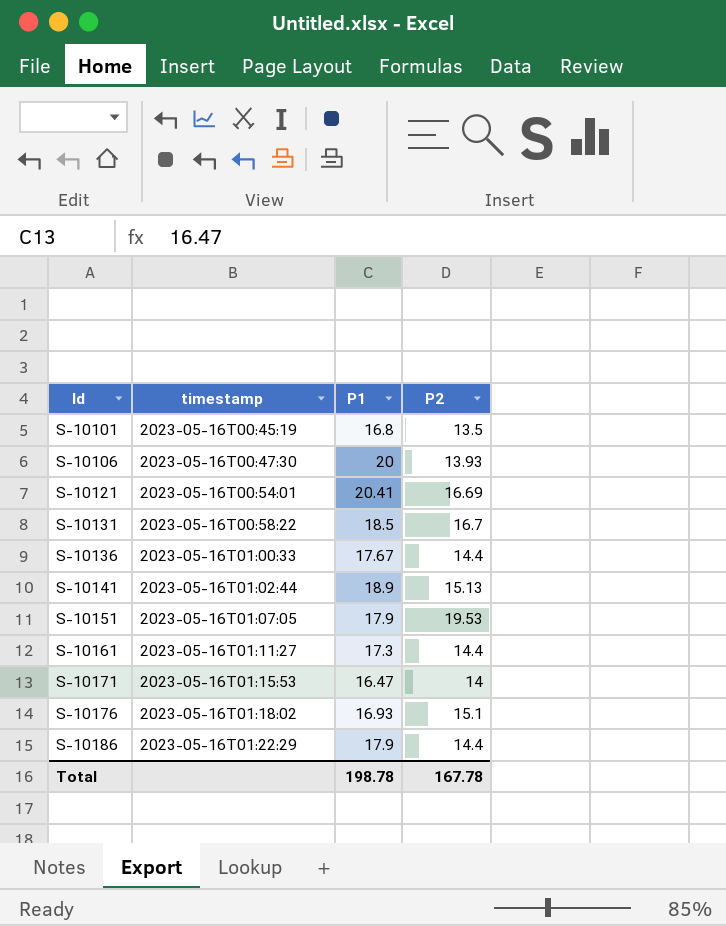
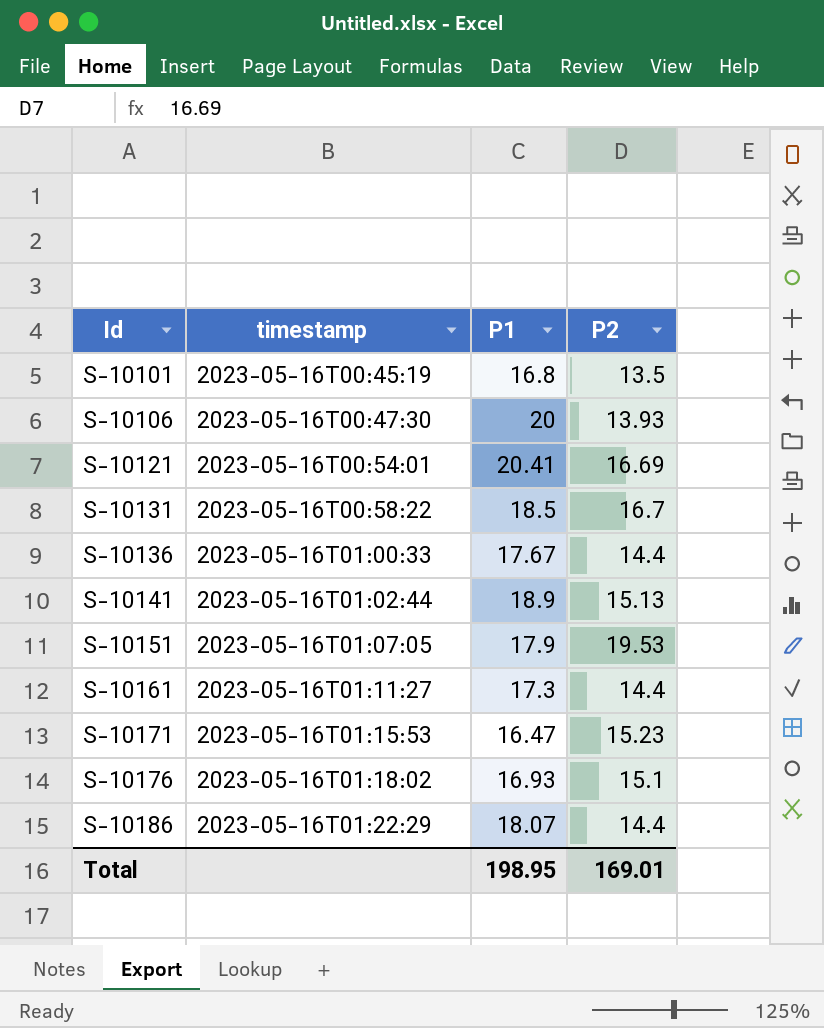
S-10171 | P2: 14 -> 15.23
S-10186 | P1: 17.9 -> 18.07
Total | P1: 198.78 -> 198.95
Total | P2: 167.78 -> 169.01

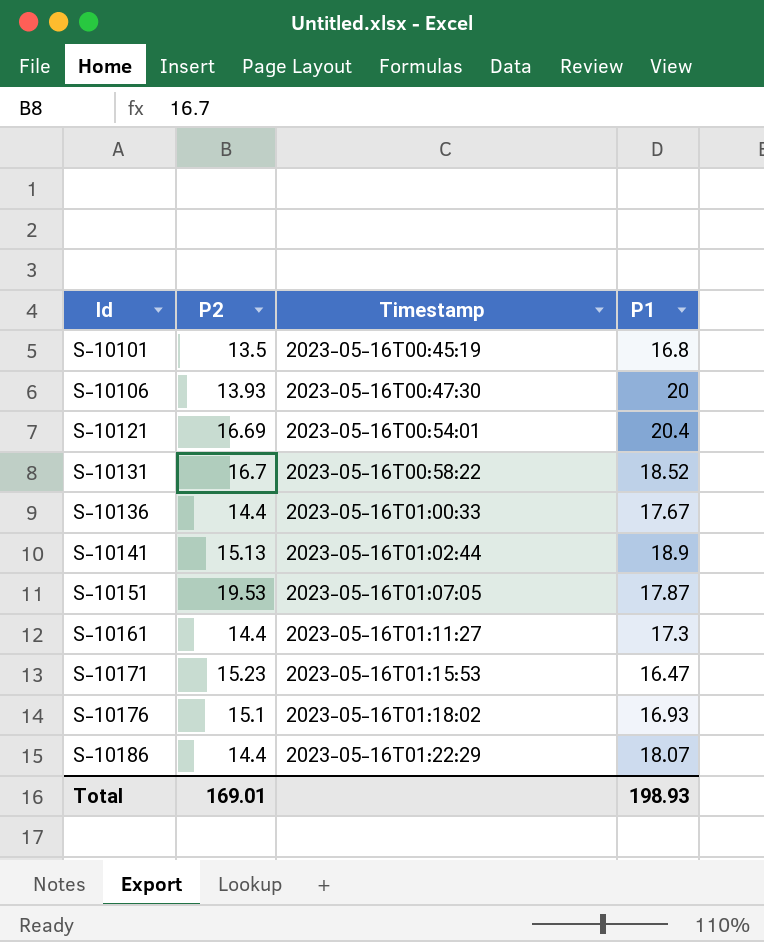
column P2 | position: 4 -> 2
column name: timestamp -> Timestamp
S-10121 | P1: 20.41 -> 20.4
S-10131 | P1: 18.5 -> 18.52
S-10151 | P1: 17.9 -> 17.87
Total | P1: 198.95 -> 198.93

